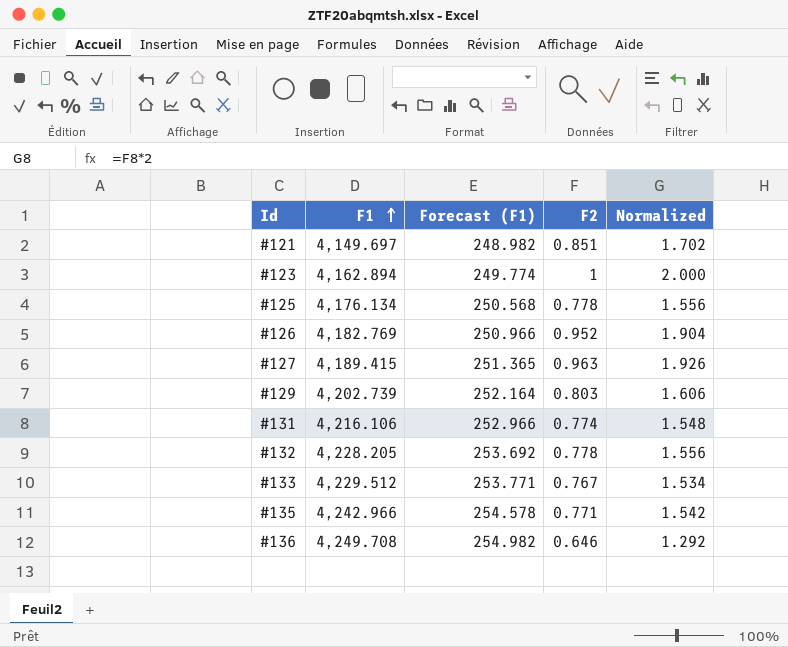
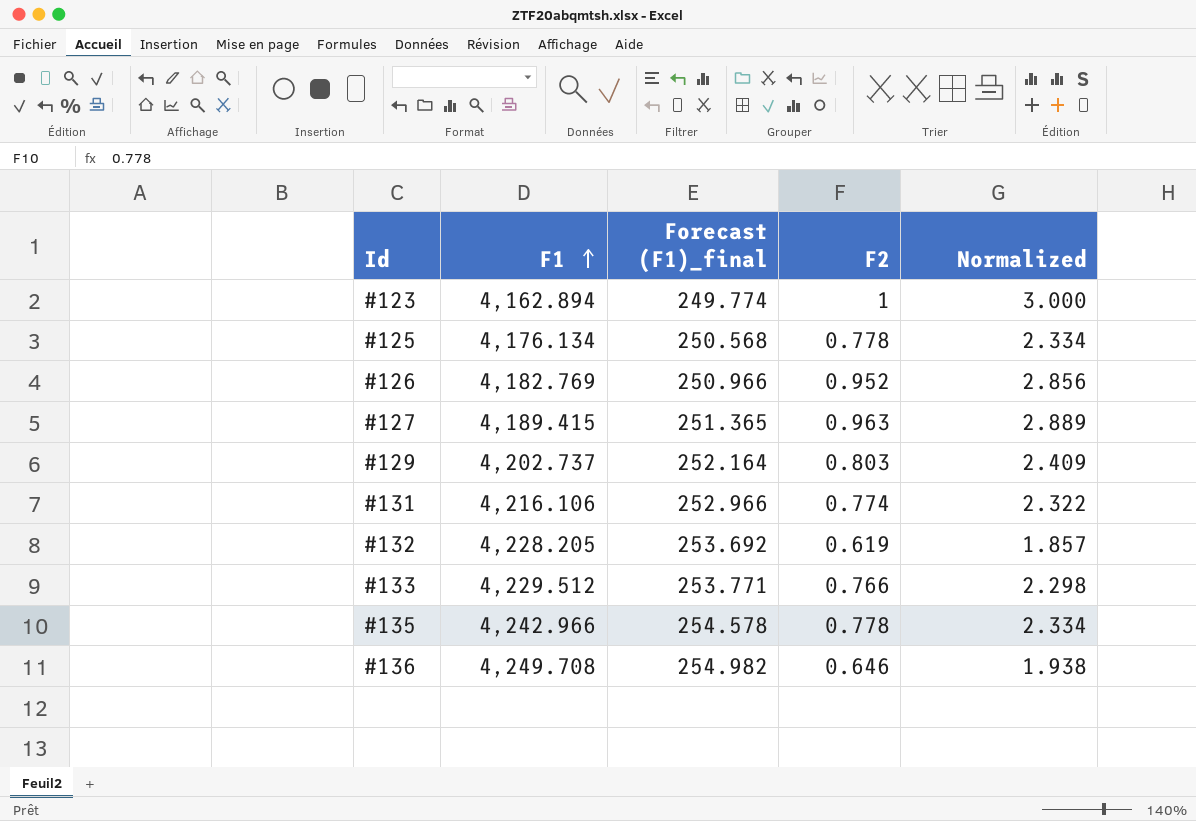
column name: Forecast (F1) -> Forecast (F1)_final
column Normalized | formula: [F2] * 2 -> [F2] * 3
row #121: 4,149.697 | 248.982 | 0.851 | 1.702 -> none
#129 | F1: 4,202.739 -> 4,202.737
#132 | F2: 0.778 -> 0.619
#133 | F2: 0.767 -> 0.766
#135 | F2: 0.771 -> 0.778

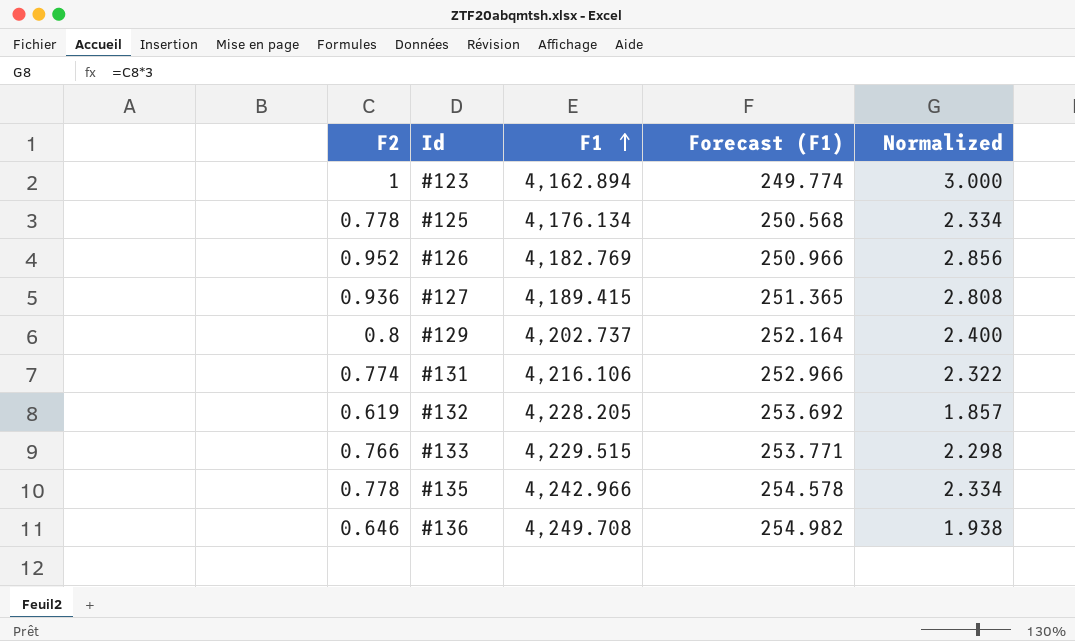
column F2 | position: 4 -> 1
column name: Forecast (F1)_final -> Forecast (F1)
#127 | F2: 0.963 -> 0.936
#127 | Normalized: 2.889 -> 2.808
#129 | F2: 0.803 -> 0.8
#129 | Normalized: 2.409 -> 2.400
#133 | F1: 4,229.512 -> 4,229.515

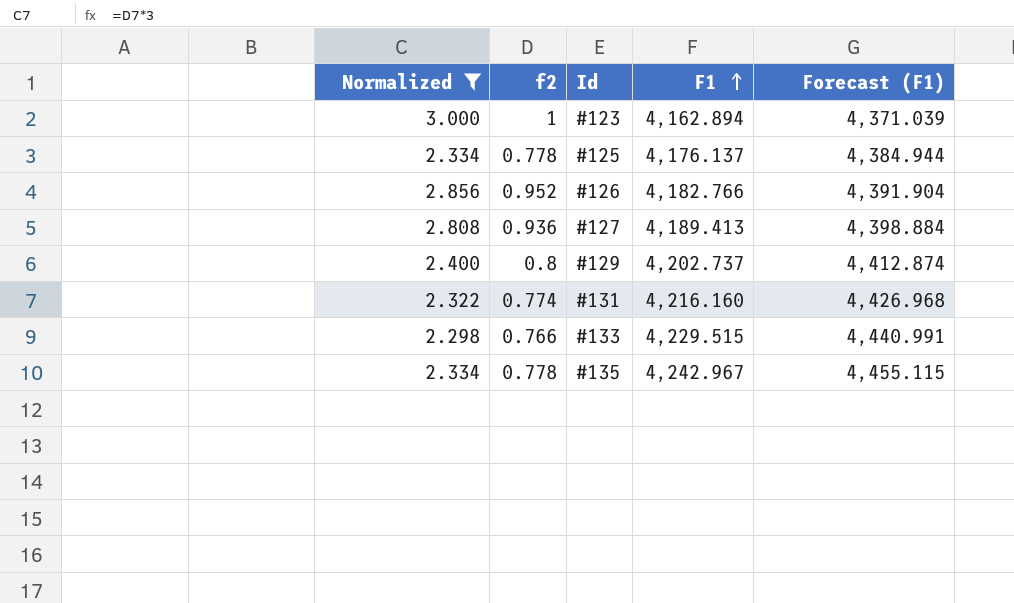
filter: none -> Normalized >= 2.298
column Normalized | position: 5 -> 1
column name: F2 -> f2
column Forecast (F1) | formula: [F1] * 0.06 -> [F1] * 1.05
#125 | F1: 4,176.134 -> 4,176.137
#126 | F1: 4,182.769 -> 4,182.766
#127 | F1: 4,189.415 -> 4,189.413
#131 | F1: 4,216.106 -> 4,216.160
#135 | F1: 4,242.966 -> 4,242.967

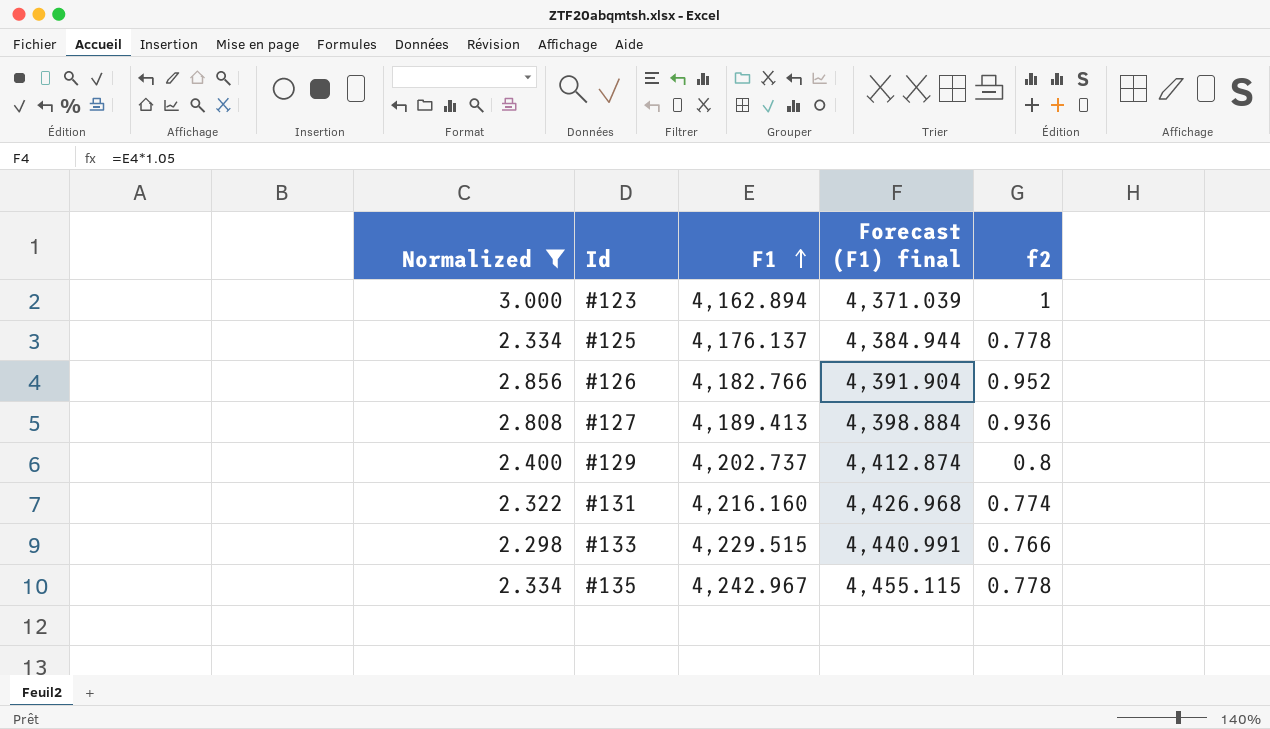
column name: Forecast (F1) -> Forecast (F1) final
column f2 | position: 2 -> 5

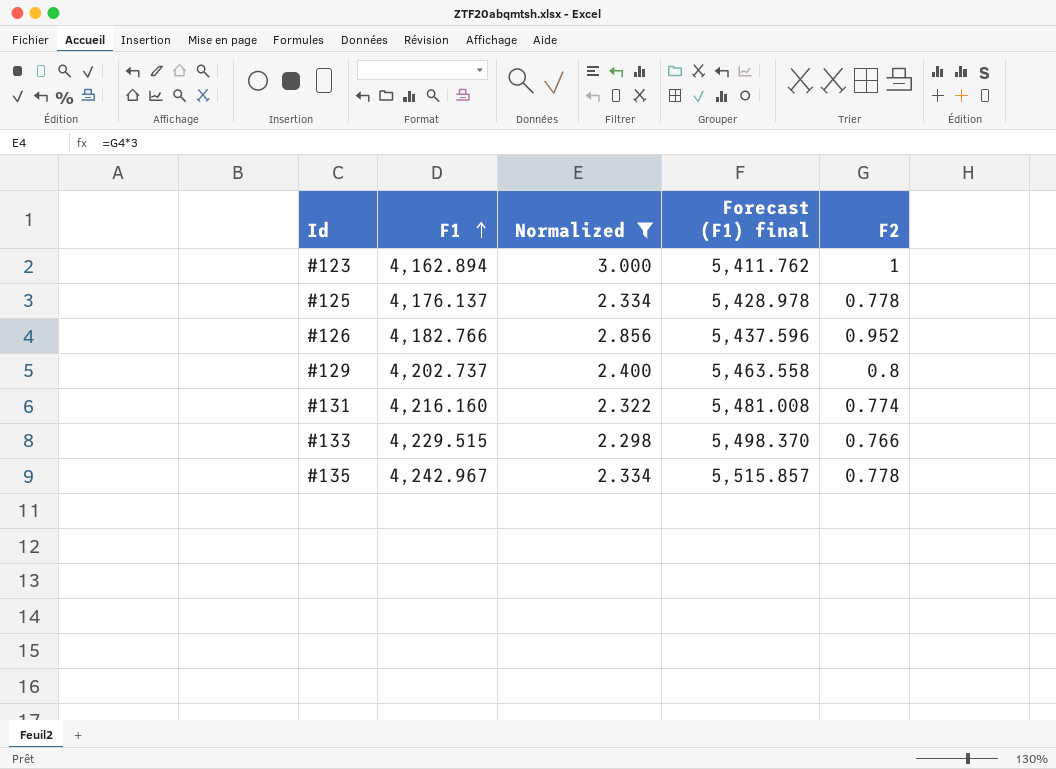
column Normalized | position: 1 -> 3
column Forecast (F1) final | formula: [F1] * 1.05 -> [F1] * 1.3
column name: f2 -> F2
row #127: 2.808 | 4,189.413 | 4,398.884 | 0.936 -> none

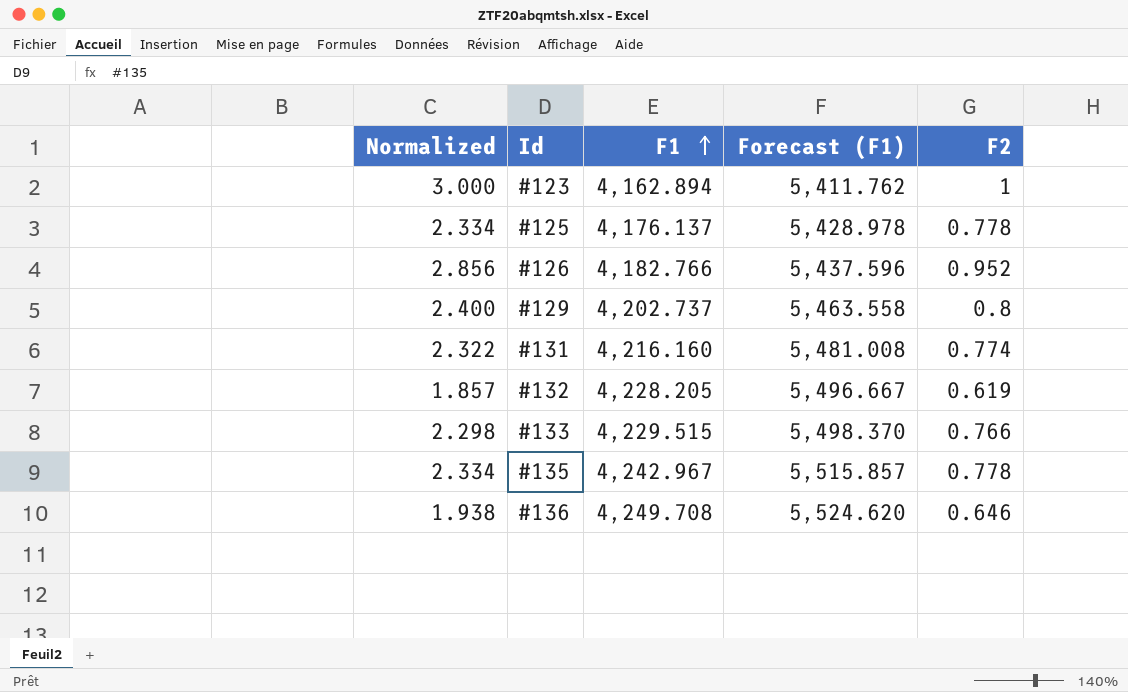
filter: Normalized >= 2.298 -> none
column Normalized | position: 3 -> 1
column name: Forecast (F1) final -> Forecast (F1)

